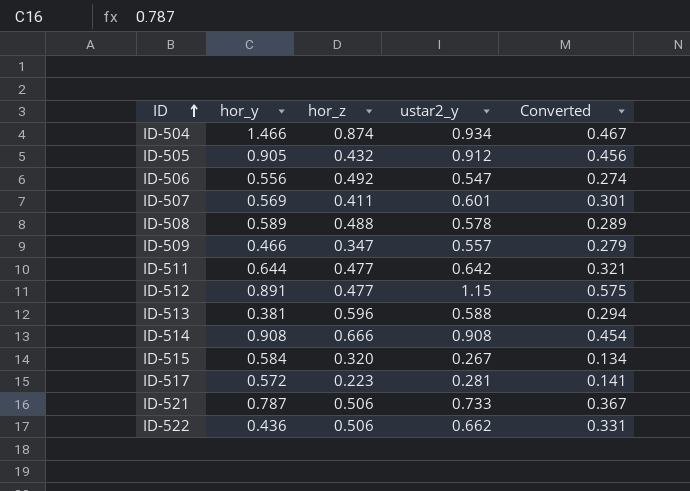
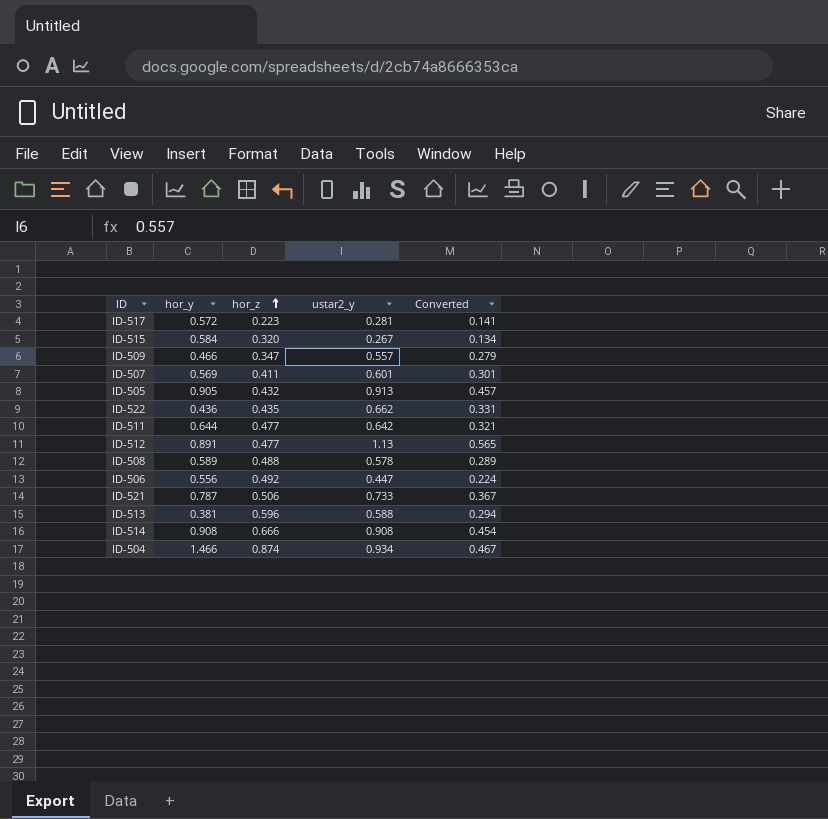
row order: ID ascending -> hor_z ascending
ID-505 | ustar2_y: 0.912 -> 0.913
ID-505 | Converted: 0.456 -> 0.457
ID-522 | hor_z: 0.506 -> 0.435
ID-512 | ustar2_y: 1.15 -> 1.13
ID-512 | Converted: 0.575 -> 0.565
ID-506 | ustar2_y: 0.547 -> 0.447
ID-506 | Converted: 0.274 -> 0.224

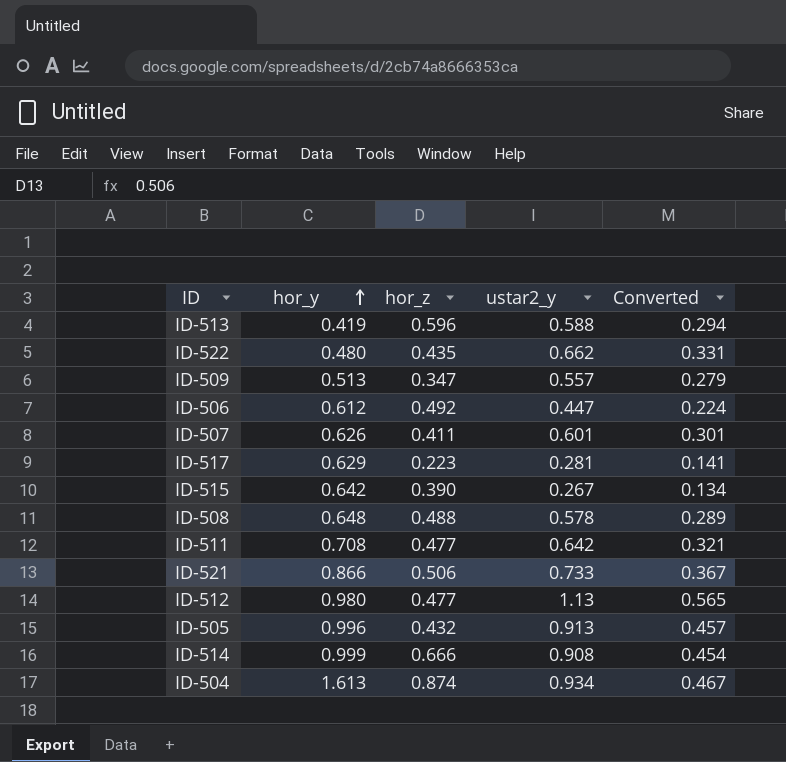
row order: hor_z ascending -> hor_y ascending
ID-513 | hor_y: 0.381 -> 0.419
ID-522 | hor_y: 0.436 -> 0.480
ID-509 | hor_y: 0.466 -> 0.513
ID-506 | hor_y: 0.556 -> 0.612
ID-507 | hor_y: 0.569 -> 0.626
ID-517 | hor_y: 0.572 -> 0.629
ID-515 | hor_y: 0.584 -> 0.642
ID-515 | hor_z: 0.320 -> 0.390
ID-508 | hor_y: 0.589 -> 0.648
ID-511 | hor_y: 0.644 -> 0.708
ID-521 | hor_y: 0.787 -> 0.866
ID-512 | hor_y: 0.891 -> 0.980
ID-505 | hor_y: 0.905 -> 0.996
ID-514 | hor_y: 0.908 -> 0.999
ID-504 | hor_y: 1.466 -> 1.613

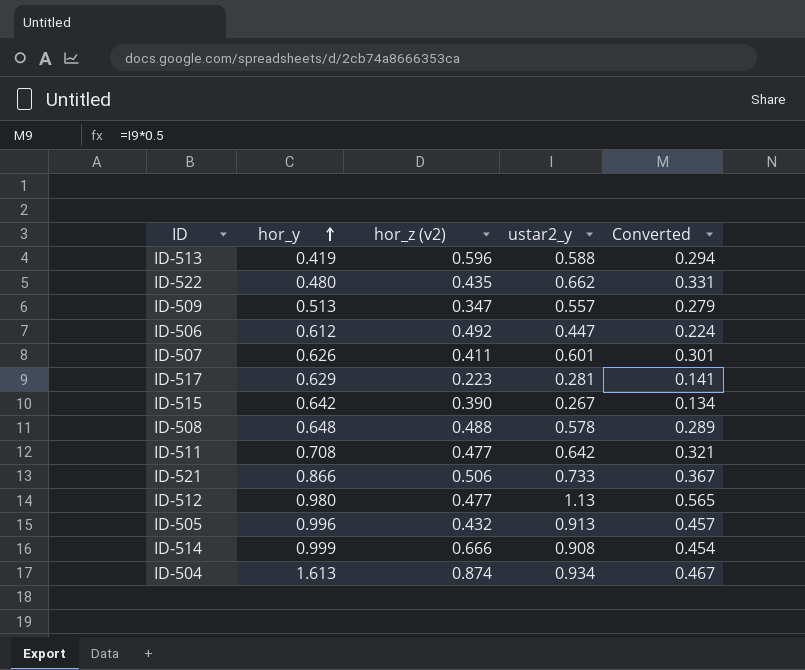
column name: hor_z -> hor_z (v2)

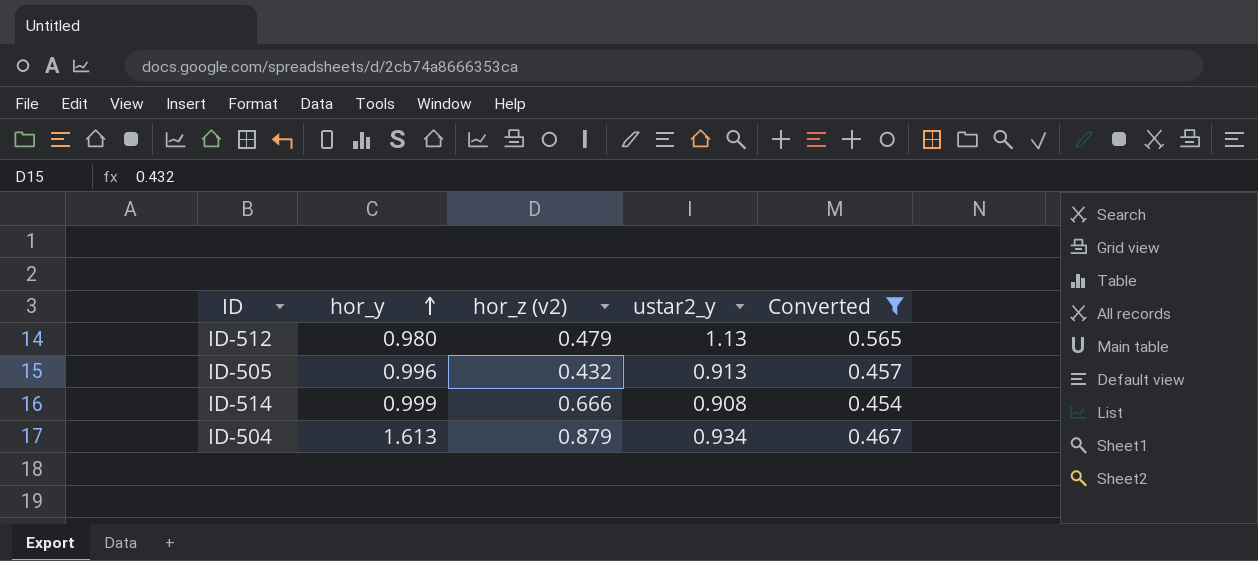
filter: none -> Converted >= 0.454
ID-512 | hor_z (v2): 0.477 -> 0.479
ID-504 | hor_z (v2): 0.874 -> 0.879

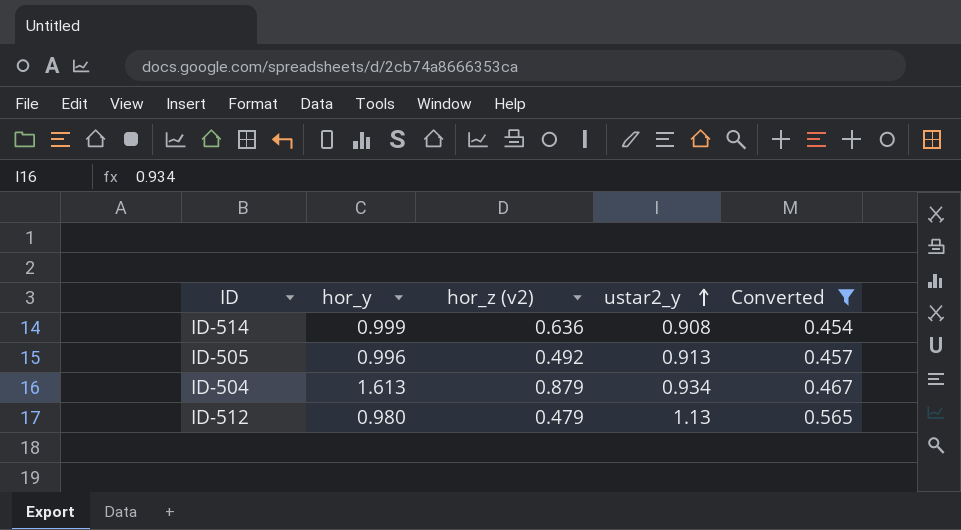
row order: hor_y ascending -> ustar2_y ascending
ID-514 | hor_z (v2): 0.666 -> 0.636
ID-505 | hor_z (v2): 0.432 -> 0.492

